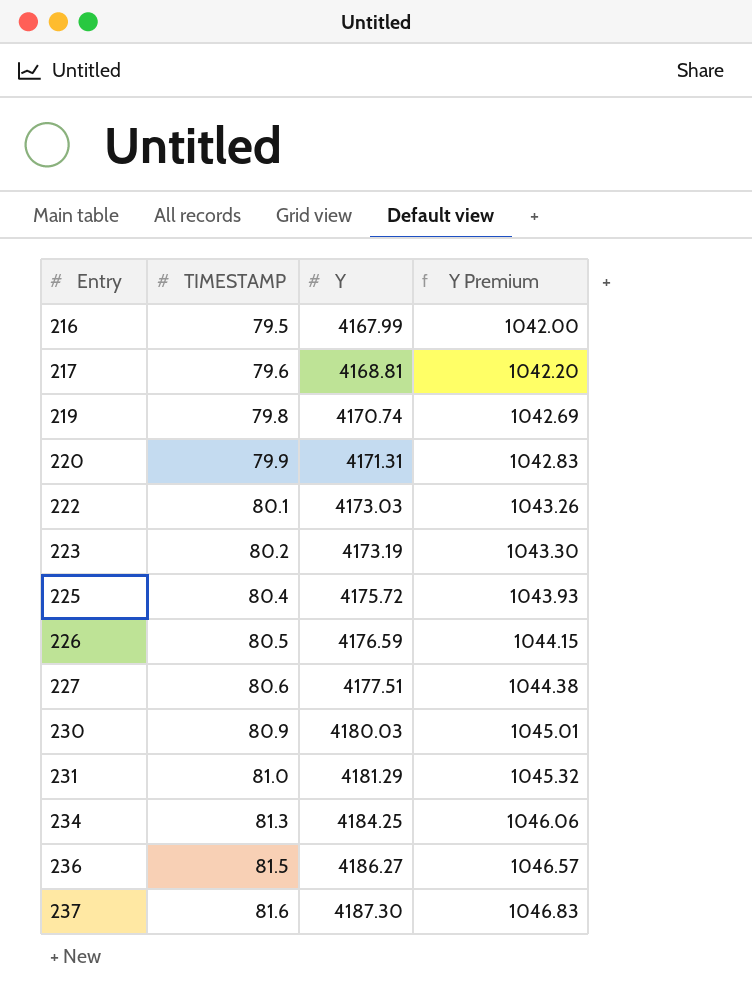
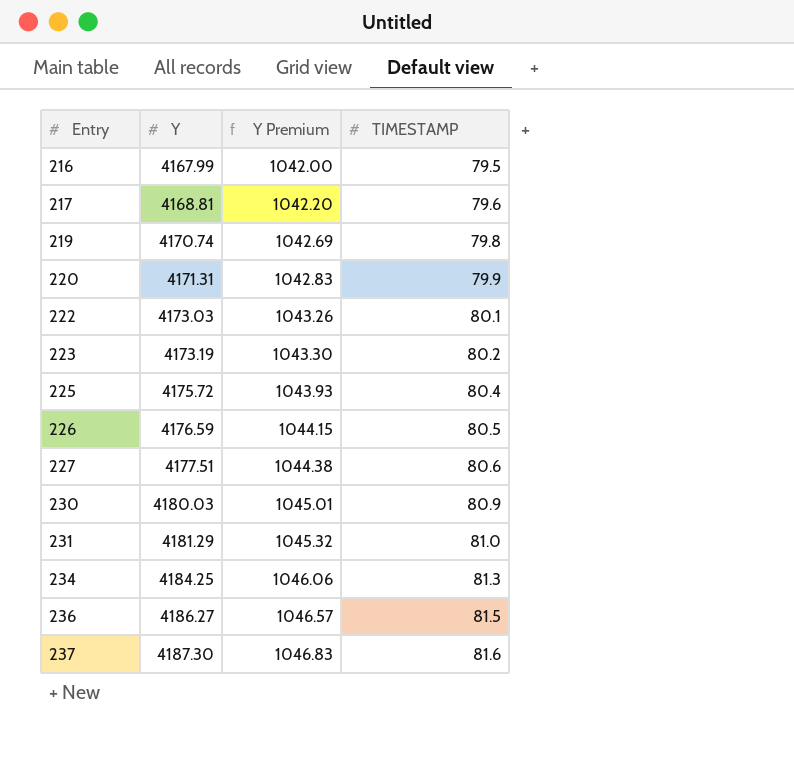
column TIMESTAMP | position: 2 -> 4

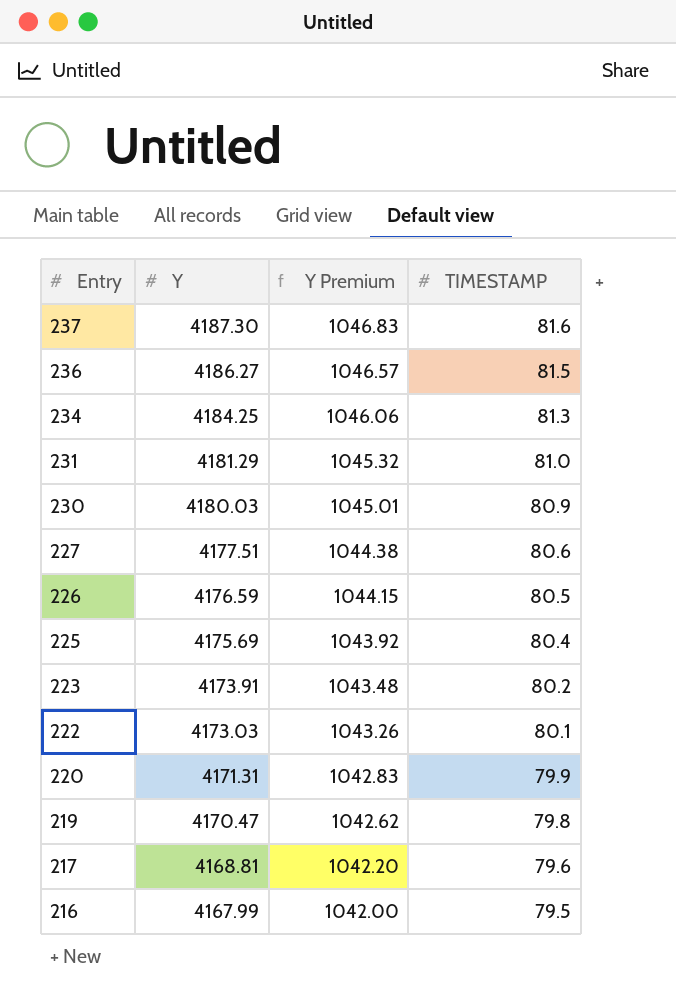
row order: Entry ascending -> Entry descending
225 | Y: 4175.72 -> 4175.69
225 | Y Premium: 1043.93 -> 1043.92
223 | Y: 4173.19 -> 4173.91
223 | Y Premium: 1043.30 -> 1043.48
219 | Y: 4170.74 -> 4170.47
219 | Y Premium: 1042.69 -> 1042.62

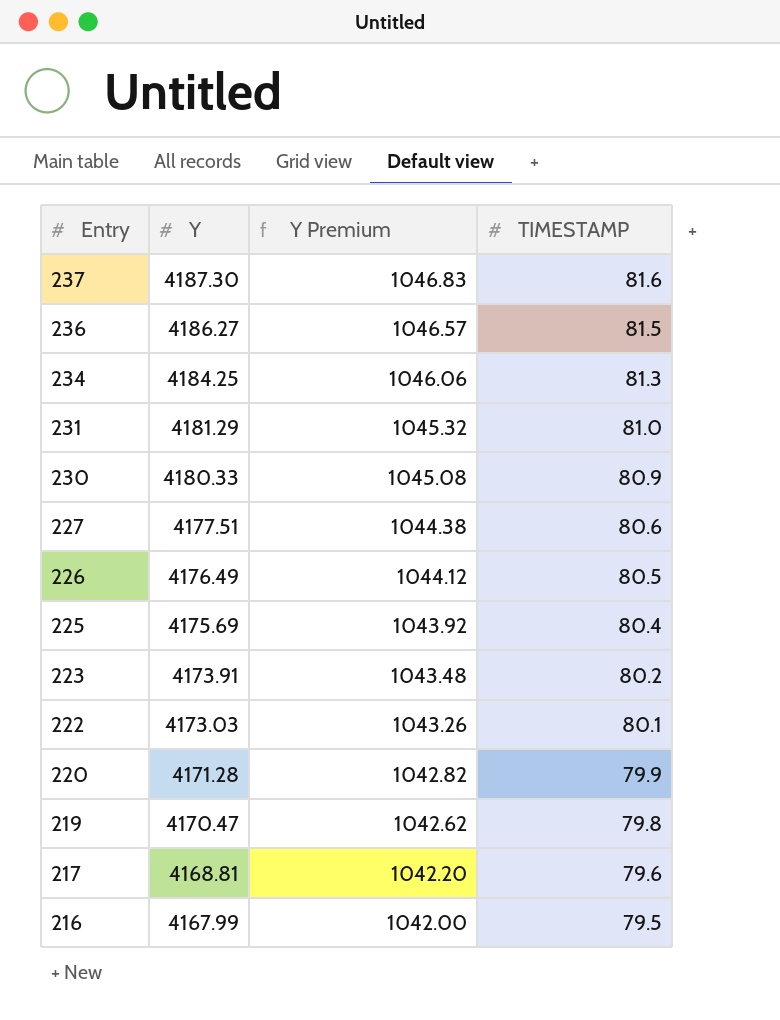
230 | Y: 4180.03 -> 4180.33
230 | Y Premium: 1045.01 -> 1045.08
226 | Y: 4176.59 -> 4176.49
226 | Y Premium: 1044.15 -> 1044.12
220 | Y: 4171.31 -> 4171.28
220 | Y Premium: 1042.83 -> 1042.82

